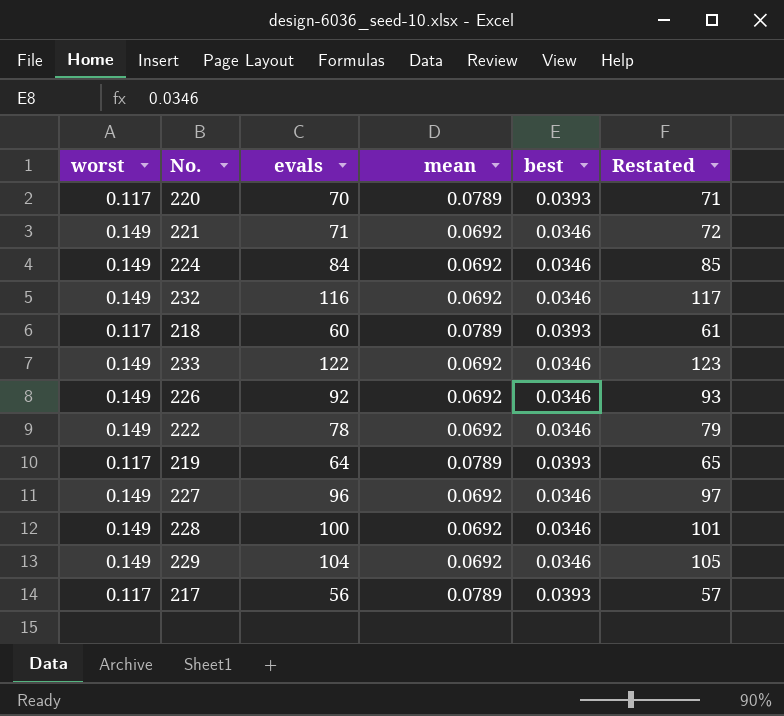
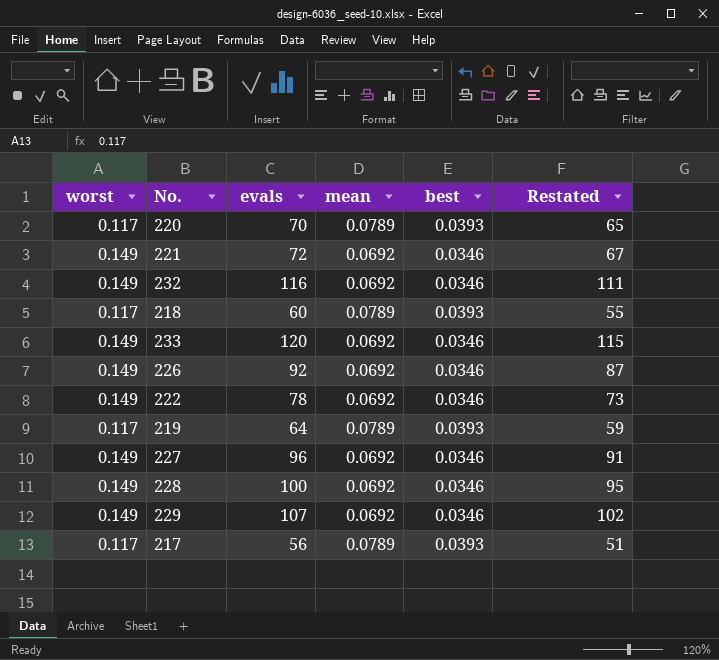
column Restated | formula: [evals] + 1 -> [evals] - 5
row 224: 0.149 | 84 | 0.0692 | 0.0346 | 85 -> none
221 | evals: 71 -> 72
233 | evals: 122 -> 120
229 | evals: 104 -> 107

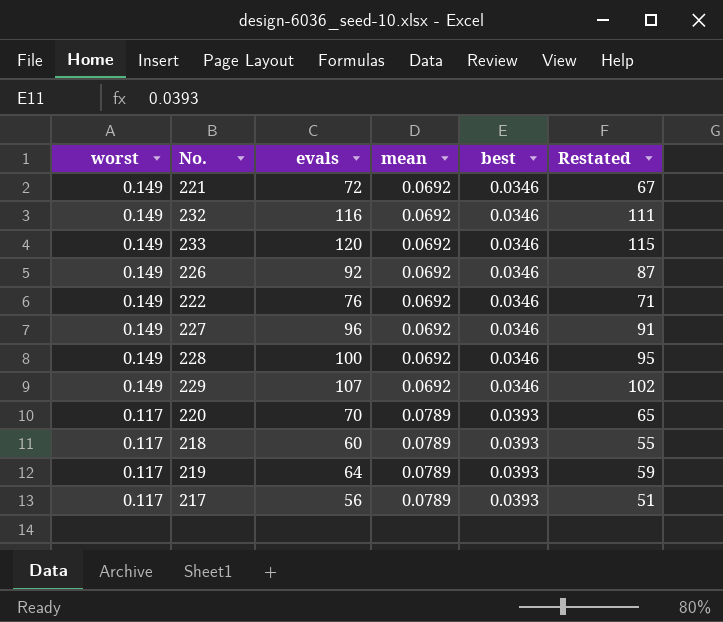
row order: none -> worst descending
222 | evals: 78 -> 76
222 | Restated: 73 -> 71

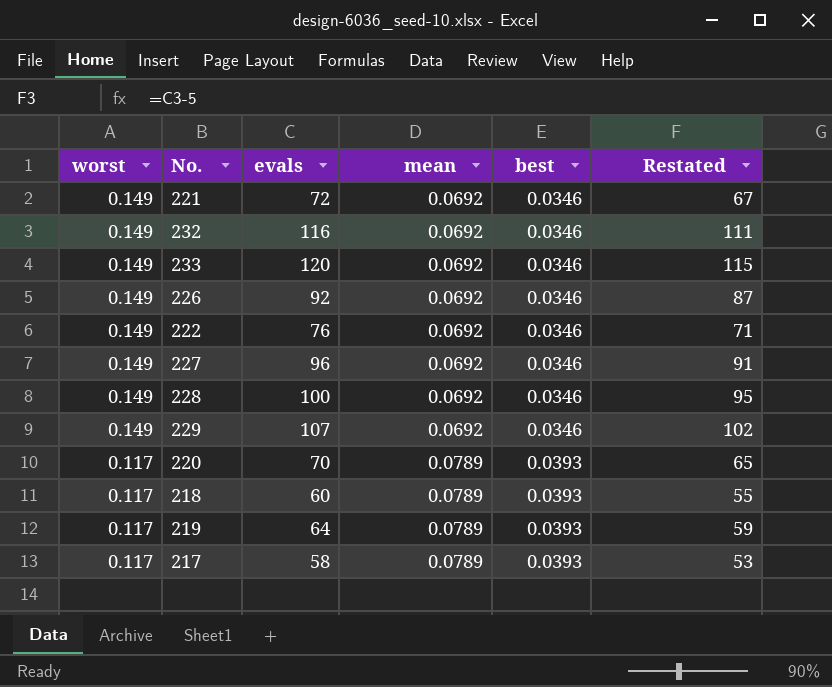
217 | evals: 56 -> 58
217 | Restated: 51 -> 53

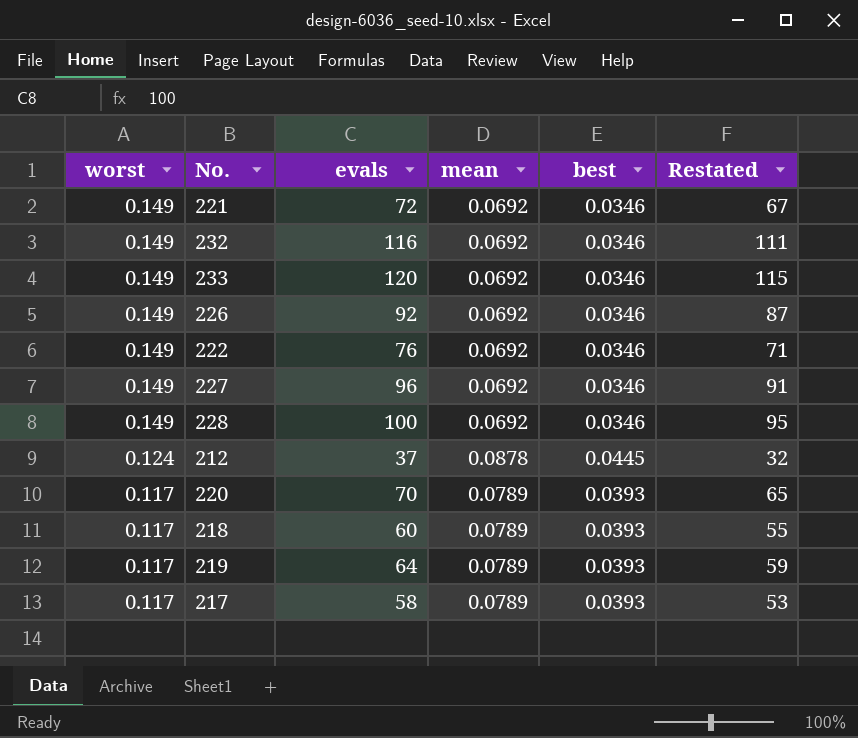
row 229: 0.149 | 107 | 0.0692 | 0.0346 | 102 -> none
row 212: none -> 0.124 | 37 | 0.0878 | 0.0445 | 32

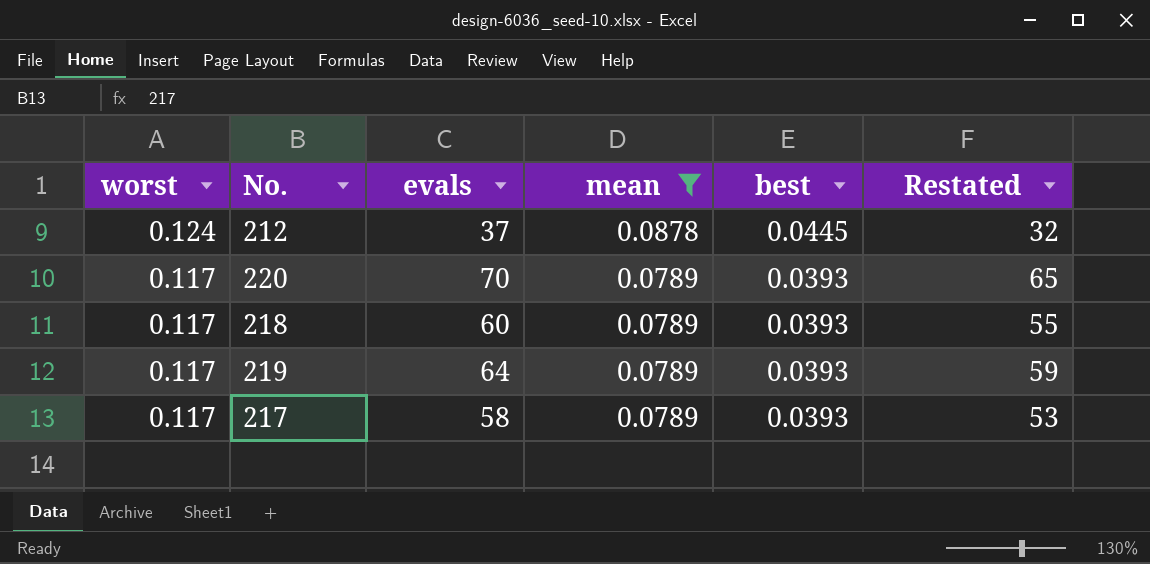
filter: none -> mean != 0.0692

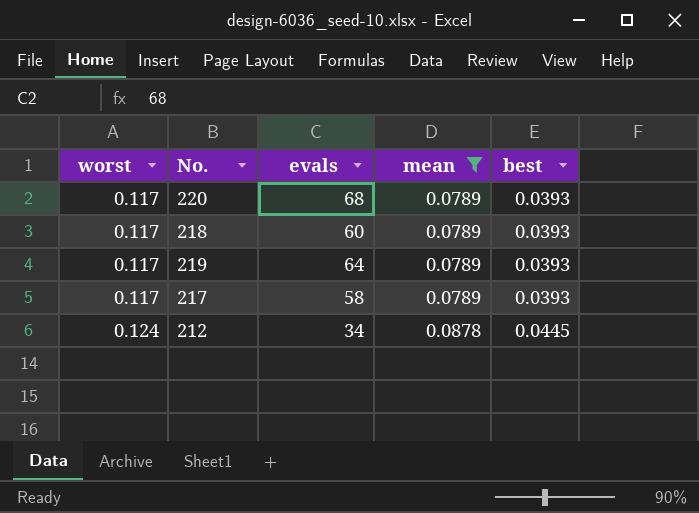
row order: worst descending -> worst ascending
column Restated | formula: [evals] - 5 -> none
220 | evals: 70 -> 68
212 | evals: 37 -> 34

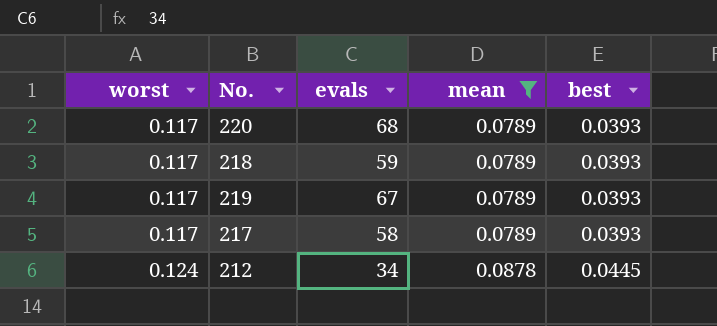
218 | evals: 60 -> 59
219 | evals: 64 -> 67

